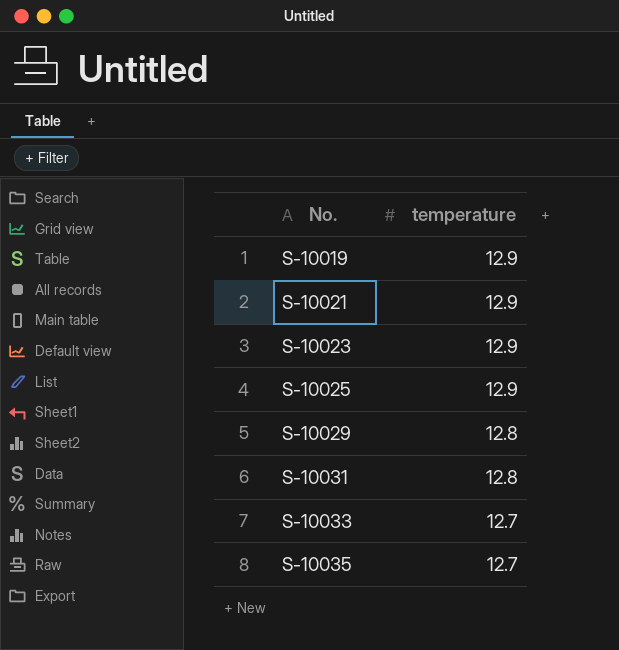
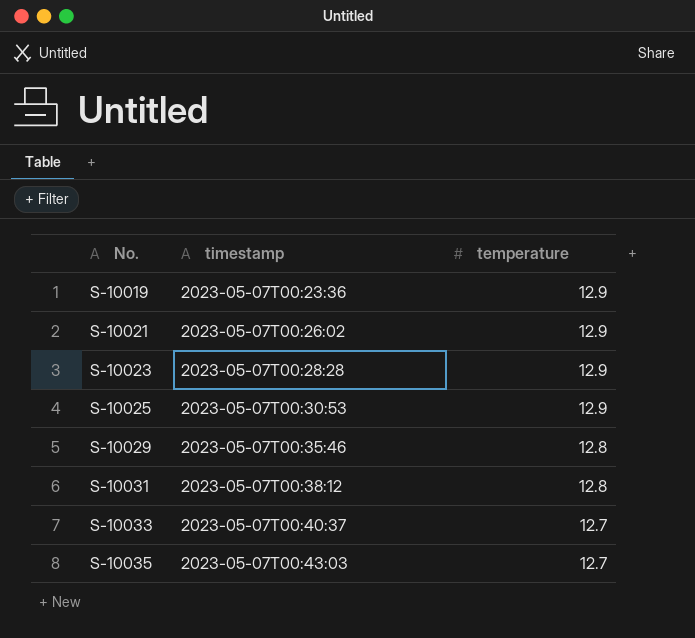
column timestamp | position: none -> 2

